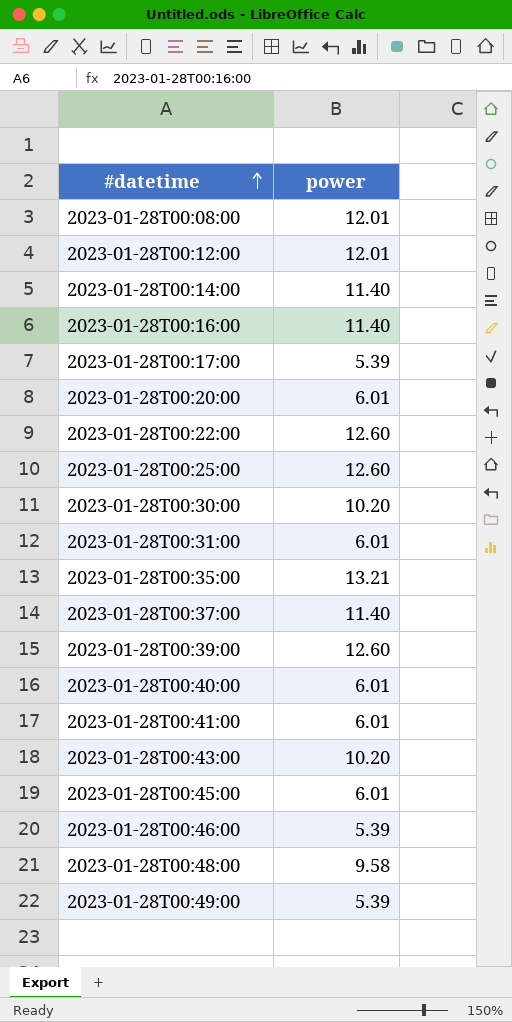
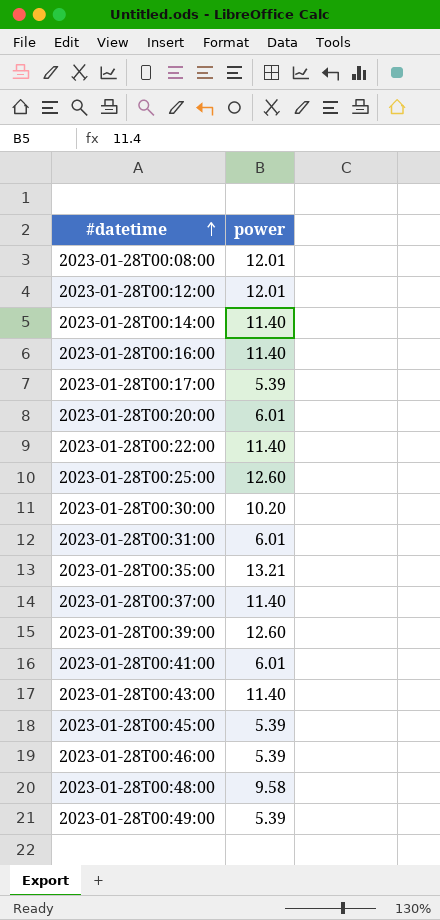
row 2023-01-28T00:40:00: 6.01 -> none
2023-01-28T00:22:00 | power: 12.60 -> 11.40
2023-01-28T00:43:00 | power: 10.20 -> 11.40
2023-01-28T00:45:00 | power: 6.01 -> 5.39

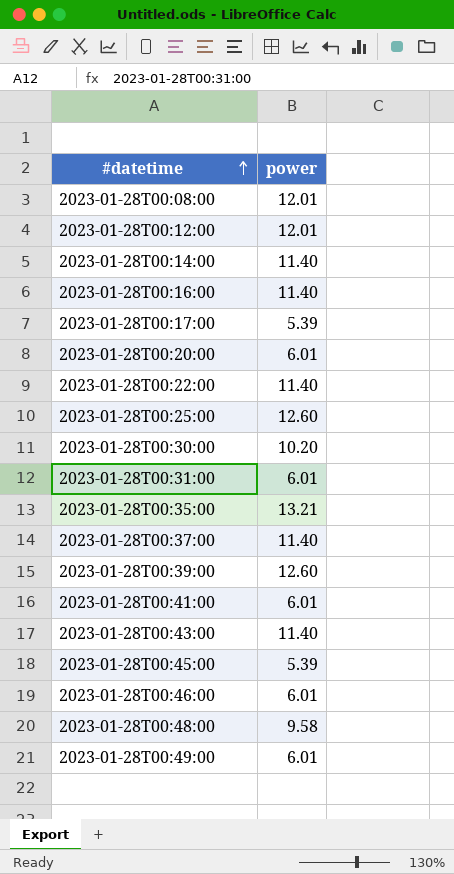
2023-01-28T00:46:00 | power: 5.39 -> 6.01
2023-01-28T00:49:00 | power: 5.39 -> 6.01

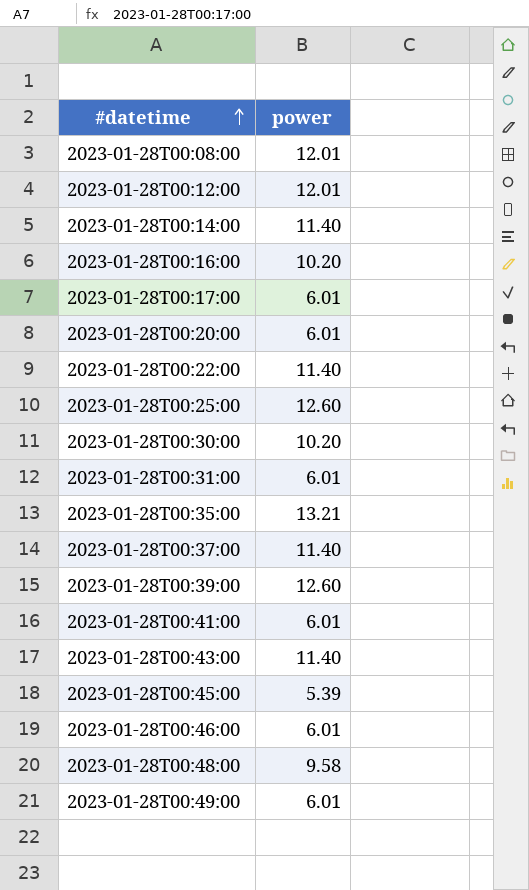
2023-01-28T00:16:00 | power: 11.40 -> 10.20
2023-01-28T00:17:00 | power: 5.39 -> 6.01

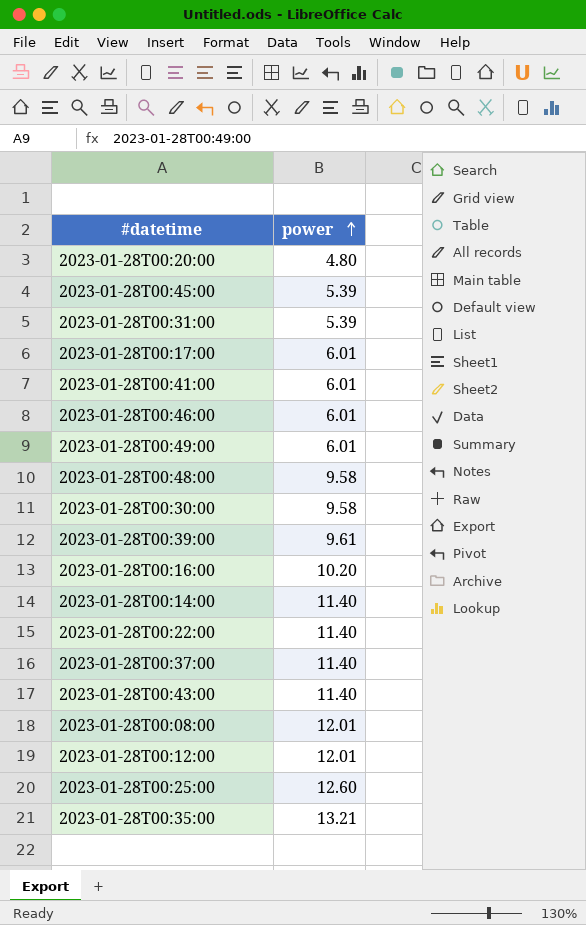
row order: #datetime ascending -> power ascending
2023-01-28T00:20:00 | power: 6.01 -> 4.80
2023-01-28T00:31:00 | power: 6.01 -> 5.39
2023-01-28T00:30:00 | power: 10.20 -> 9.58
2023-01-28T00:39:00 | power: 12.60 -> 9.61

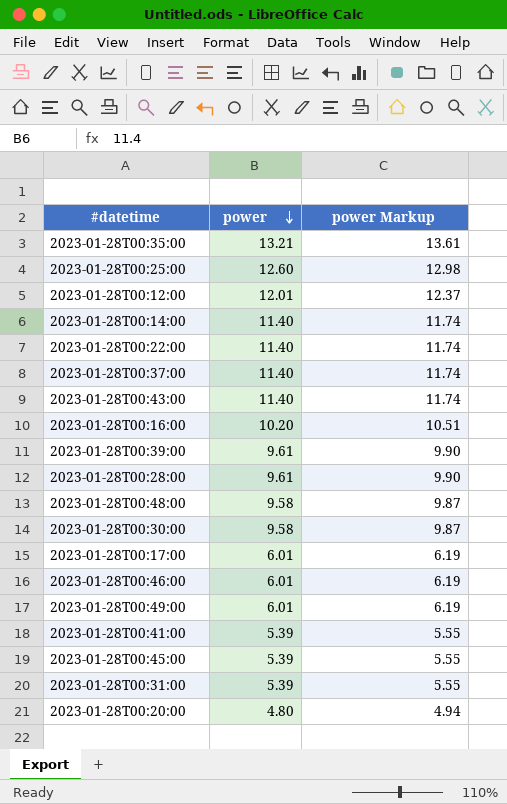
row order: power ascending -> power descending
column power Markup | formula: none -> [power] * 1.03
row 2023-01-28T00:08:00: 12.01 -> none
row 2023-01-28T00:28:00: none -> 9.61 | 9.90
2023-01-28T00:41:00 | power: 6.01 -> 5.39

